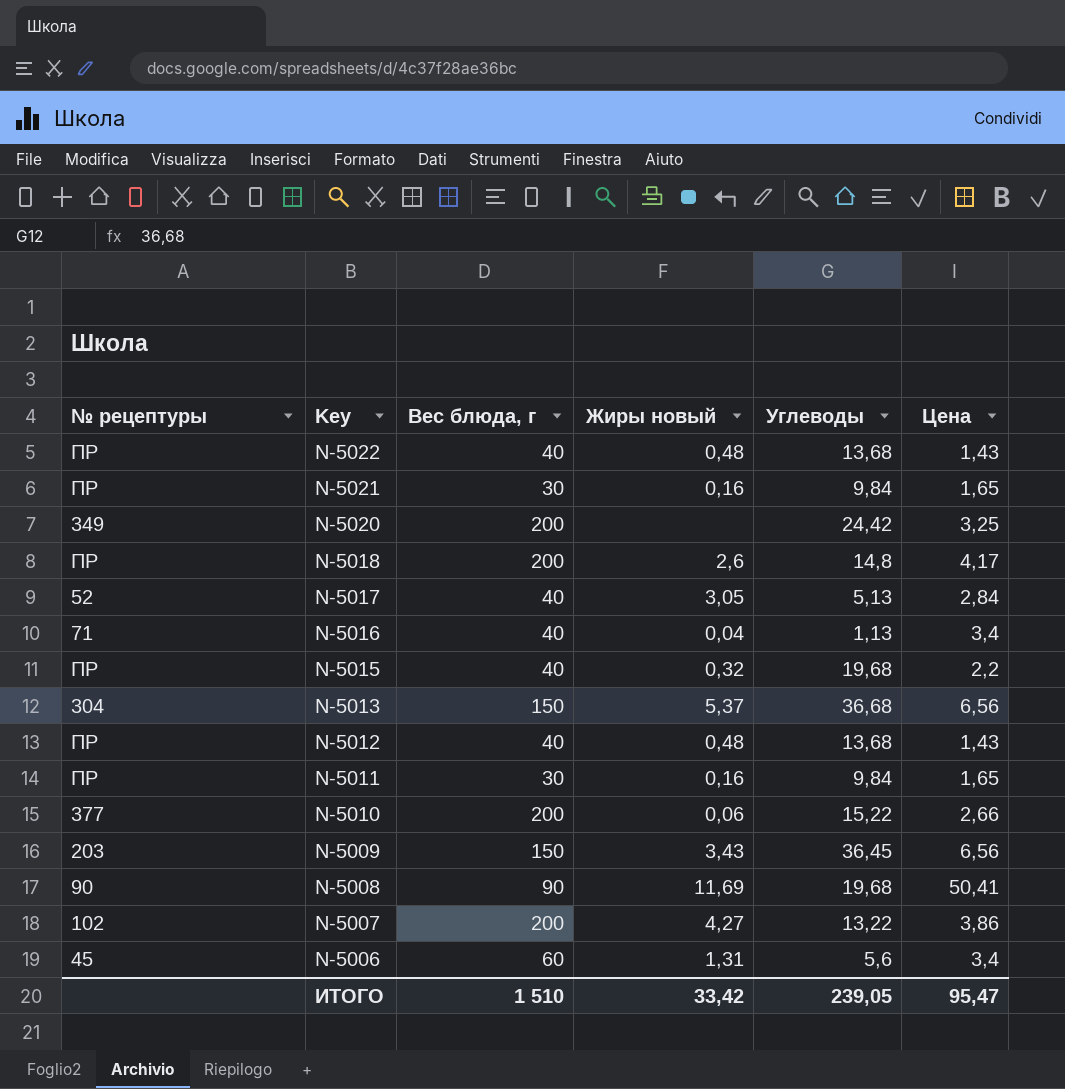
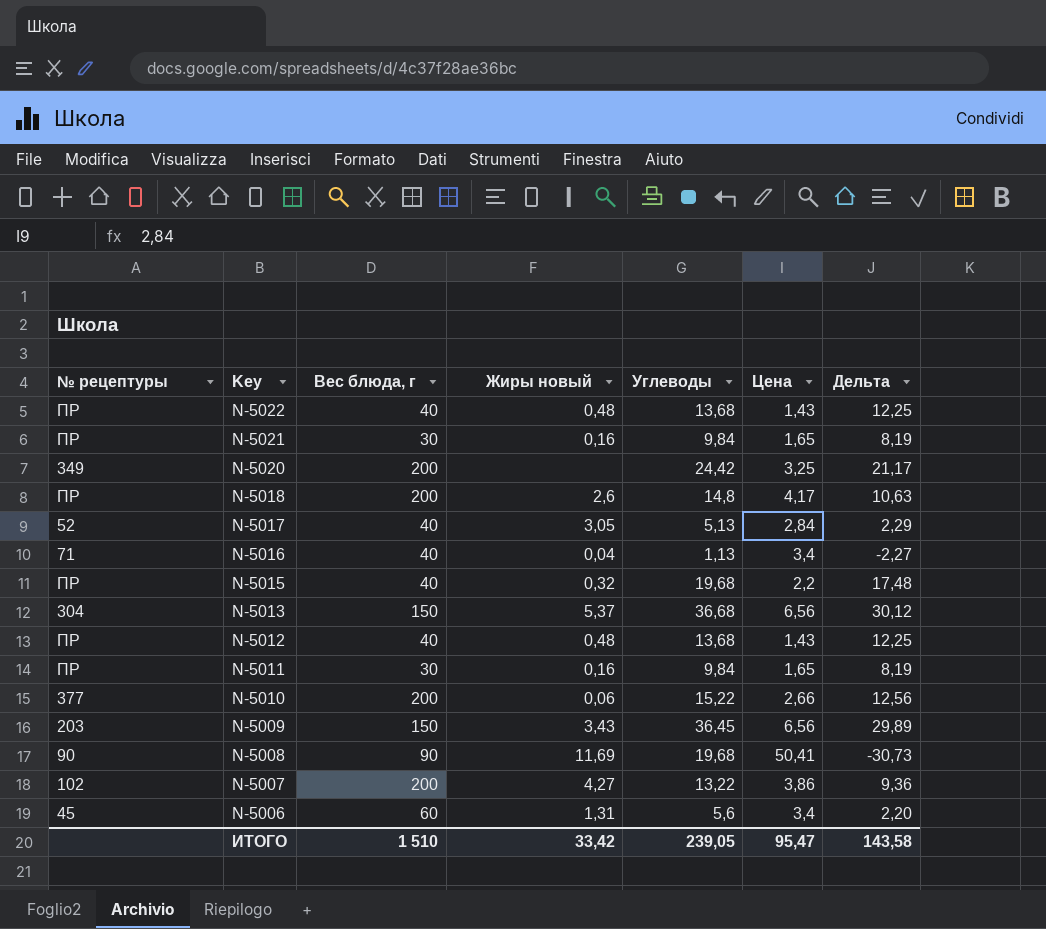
column Дельта | formula: none -> [Углеводы] - [Цена]

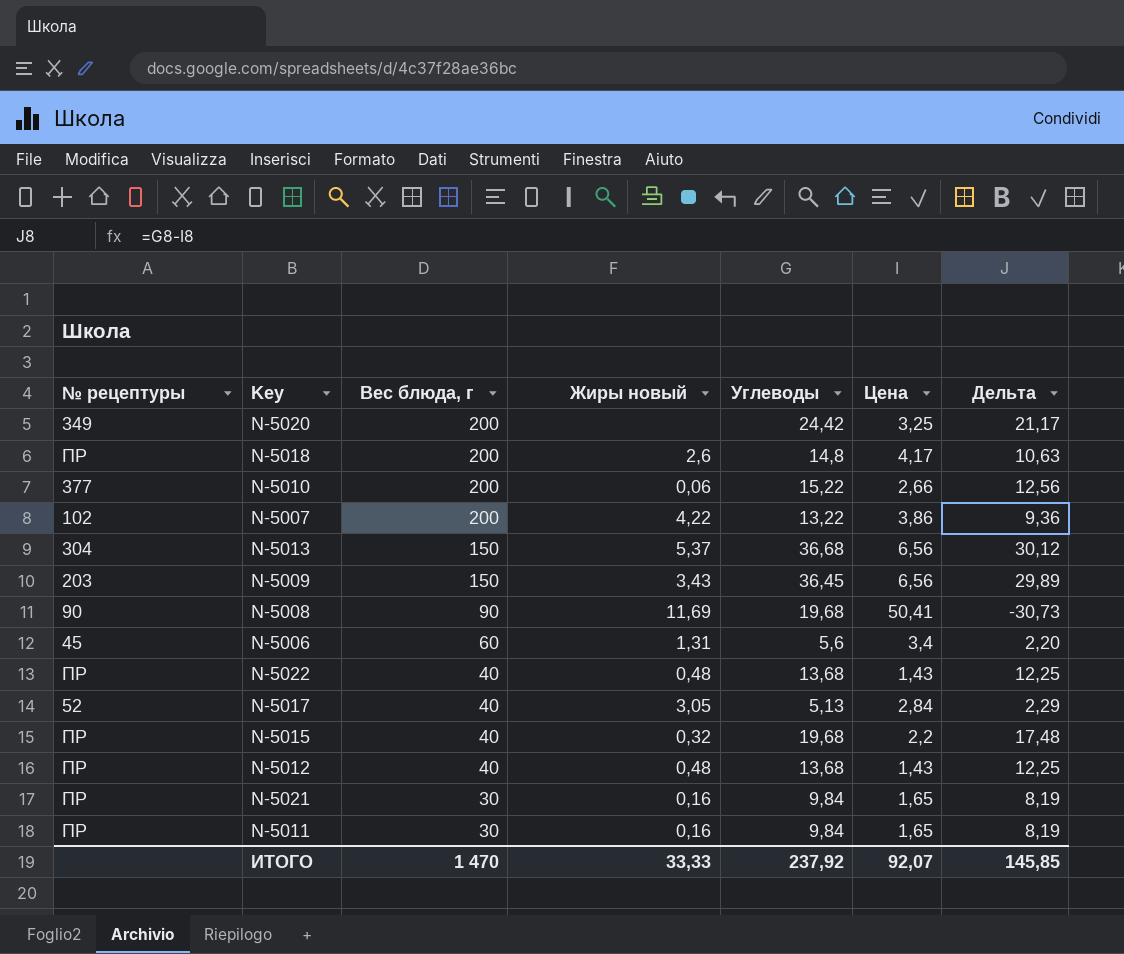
row order: Key descending -> Вес блюда, г descending
row N-5016: 71 | 40 | 0,04 | 1,13 | 3,4 | -2,27 -> none
N-5007 | Жиры новый: 4,27 -> 4,22
ИТОГО | Вес блюда, г: 1 510 -> 1 470
ИТОГО | Жиры новый: 33,42 -> 33,33
ИТОГО | Углеводы: 239,05 -> 237,92
ИТОГО | Цена: 95,47 -> 92,07
ИТОГО | Дельта: 143,58 -> 145,85

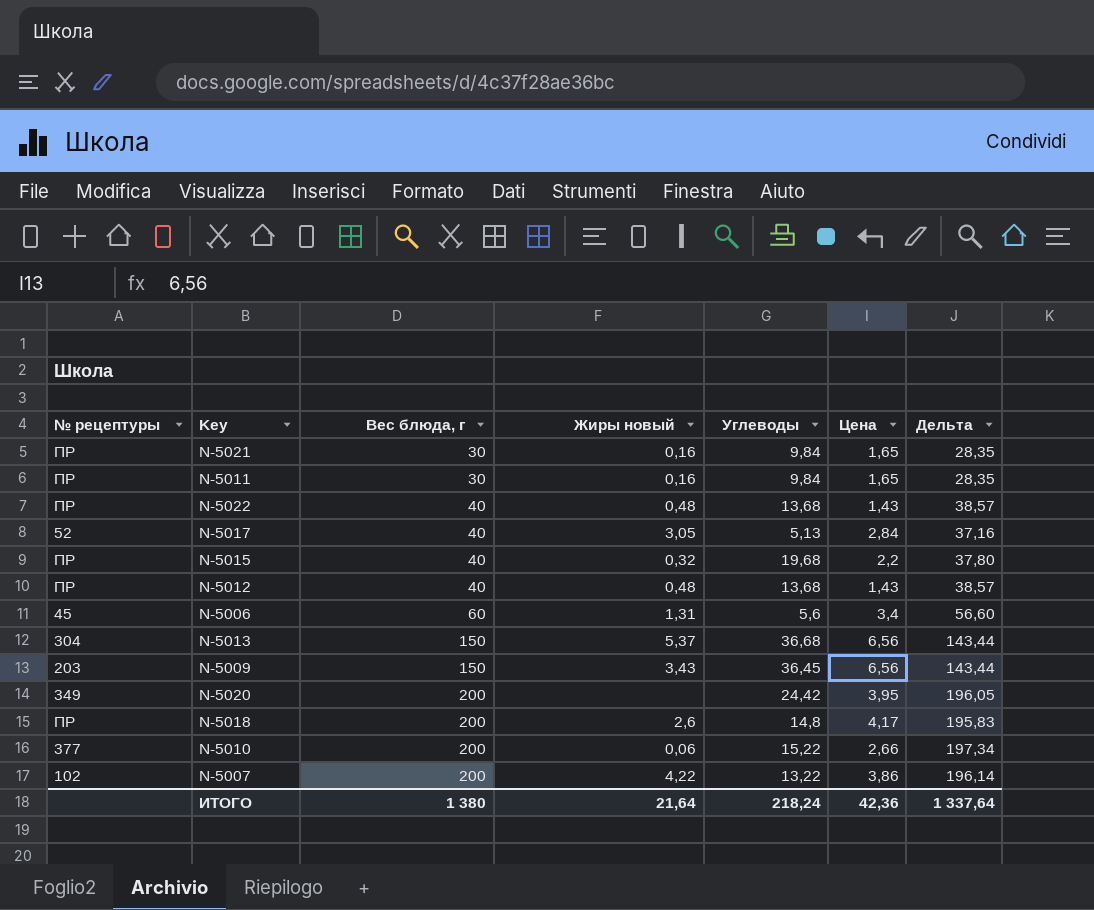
row order: Вес блюда, г descending -> Вес блюда, г ascending
column Дельта | formula: [Углеводы] - [Цена] -> [Вес блюда, г] - [Цена]
row N-5008: 90 | 90 | 11,69 | 19,68 | 50,41 | -30,73 -> none
N-5020 | Цена: 3,25 -> 3,95
ИТОГО | Вес блюда, г: 1 470 -> 1 380
ИТОГО | Жиры новый: 33,33 -> 21,64
ИТОГО | Углеводы: 237,92 -> 218,24
ИТОГО | Цена: 92,07 -> 42,36
ИТОГО | Дельта: 145,85 -> 1 337,64

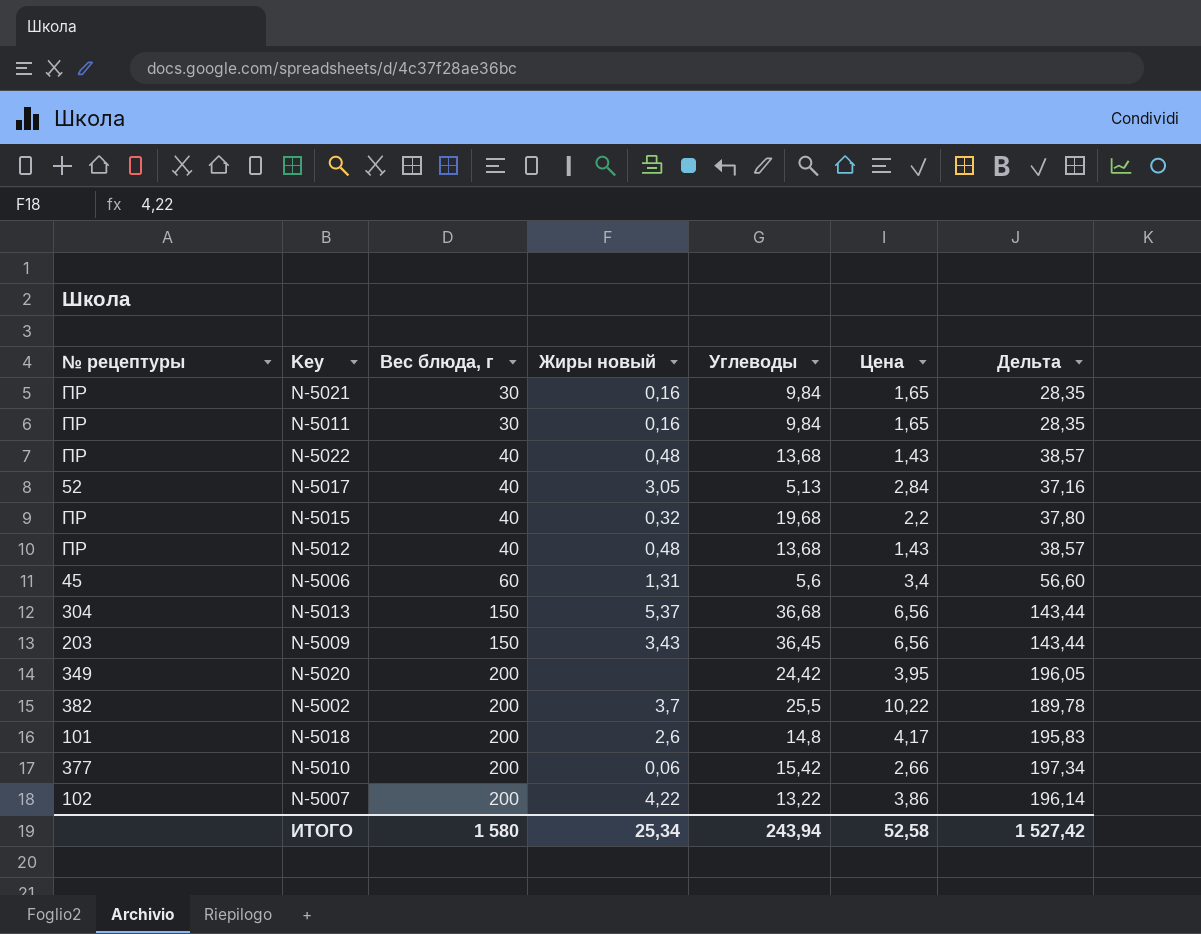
row N-5002: none -> 382 | 200 | 3,7 | 25,5 | 10,22 | 189,78
N-5018 | № рецептуры: ПР -> 101
N-5010 | Углеводы: 15,22 -> 15,42
ИТОГО | Вес блюда, г: 1 380 -> 1 580
ИТОГО | Жиры новый: 21,64 -> 25,34
ИТОГО | Углеводы: 218,24 -> 243,94
ИТОГО | Цена: 42,36 -> 52,58
ИТОГО | Дельта: 1 337,64 -> 1 527,42

